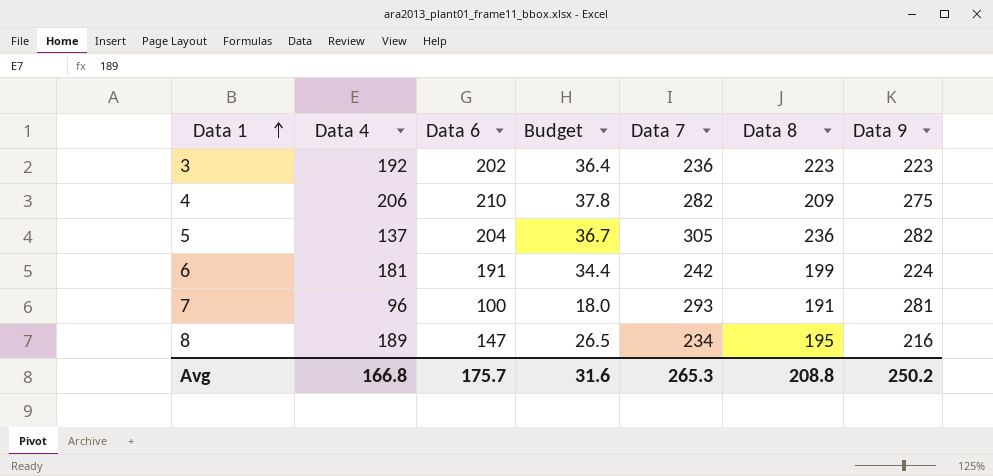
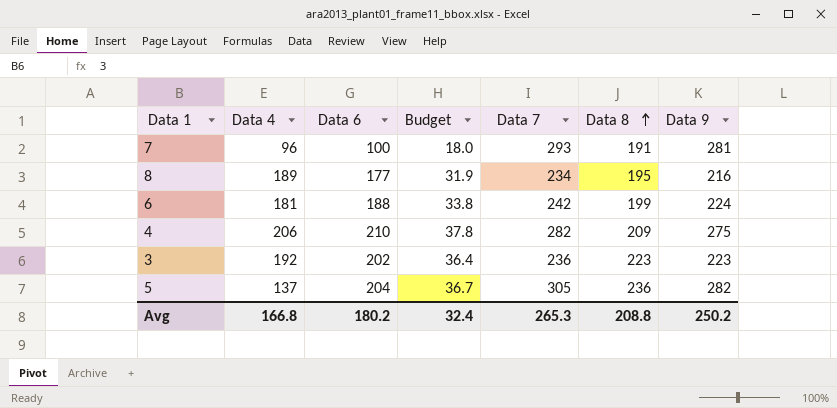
row order: Data 1 ascending -> Data 8 ascending
8 | Data 6: 147 -> 177
8 | Budget: 26.5 -> 31.9
6 | Data 6: 191 -> 188
6 | Budget: 34.4 -> 33.8
Avg | Data 6: 175.7 -> 180.2
Avg | Budget: 31.6 -> 32.4

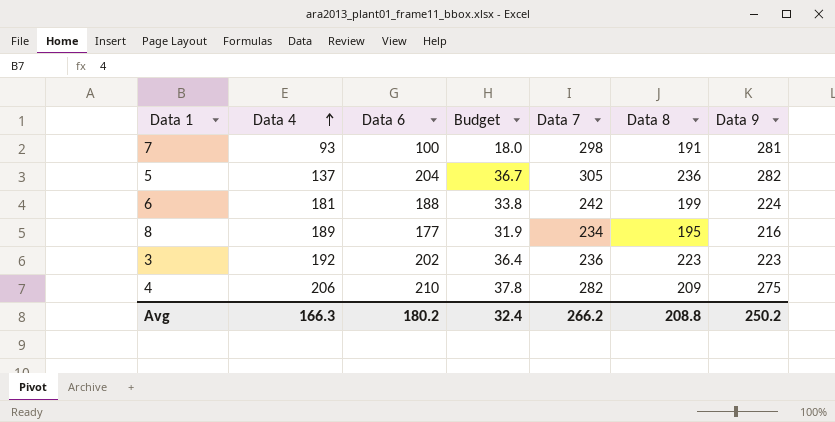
row order: Data 8 ascending -> Data 4 ascending
7 | Data 4: 96 -> 93
7 | Data 7: 293 -> 298
Avg | Data 4: 166.8 -> 166.3
Avg | Data 7: 265.3 -> 266.2

